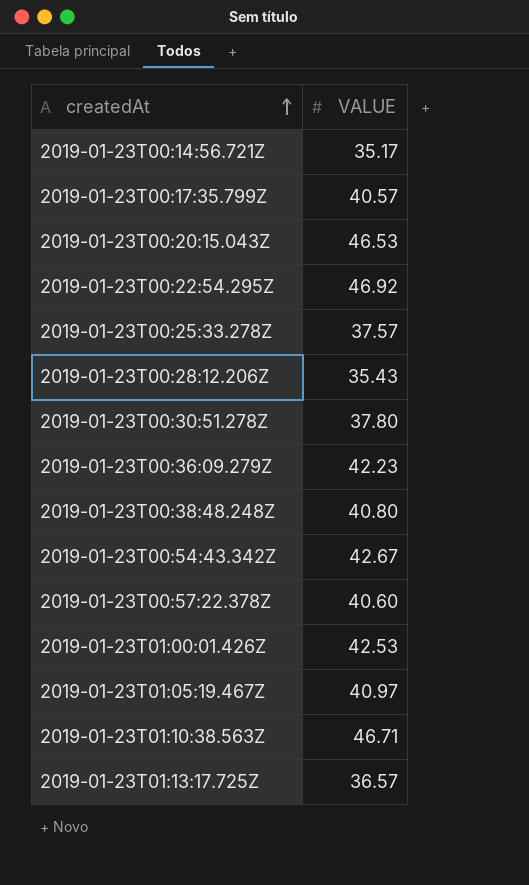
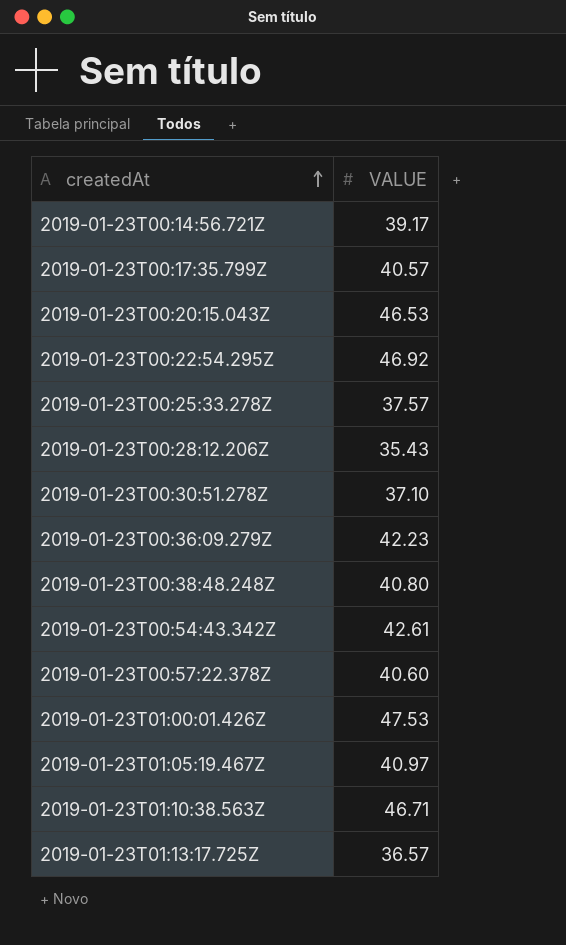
2019-01-23T00:14:56.721Z | VALUE: 35.17 -> 39.17
2019-01-23T00:30:51.278Z | VALUE: 37.80 -> 37.10
2019-01-23T00:54:43.342Z | VALUE: 42.67 -> 42.61
2019-01-23T01:00:01.426Z | VALUE: 42.53 -> 47.53

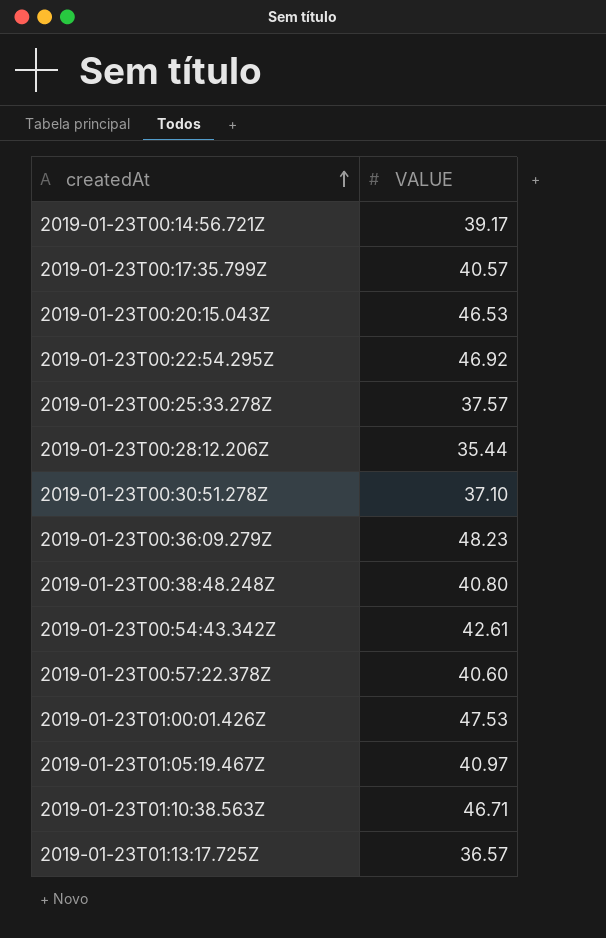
2019-01-23T00:28:12.206Z | VALUE: 35.43 -> 35.44
2019-01-23T00:36:09.279Z | VALUE: 42.23 -> 48.23

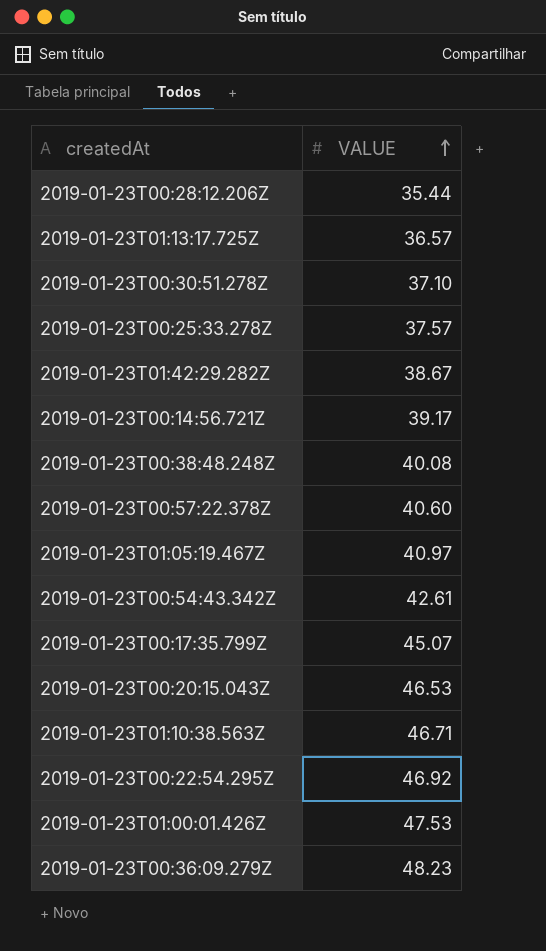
row order: createdAt ascending -> VALUE ascending
row 2019-01-23T01:42:29.282Z: none -> 38.67
2019-01-23T00:38:48.248Z | VALUE: 40.80 -> 40.08
2019-01-23T00:17:35.799Z | VALUE: 40.57 -> 45.07

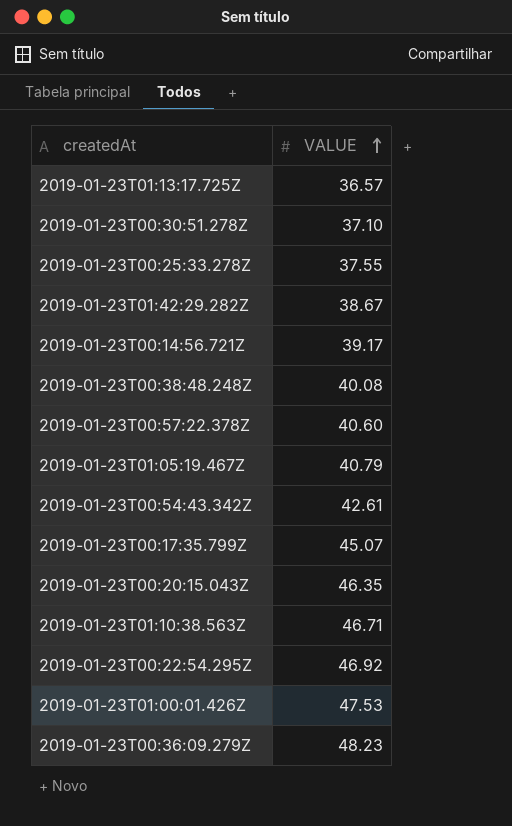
row 2019-01-23T00:28:12.206Z: 35.44 -> none
2019-01-23T00:25:33.278Z | VALUE: 37.57 -> 37.55
2019-01-23T01:05:19.467Z | VALUE: 40.97 -> 40.79
2019-01-23T00:20:15.043Z | VALUE: 46.53 -> 46.35

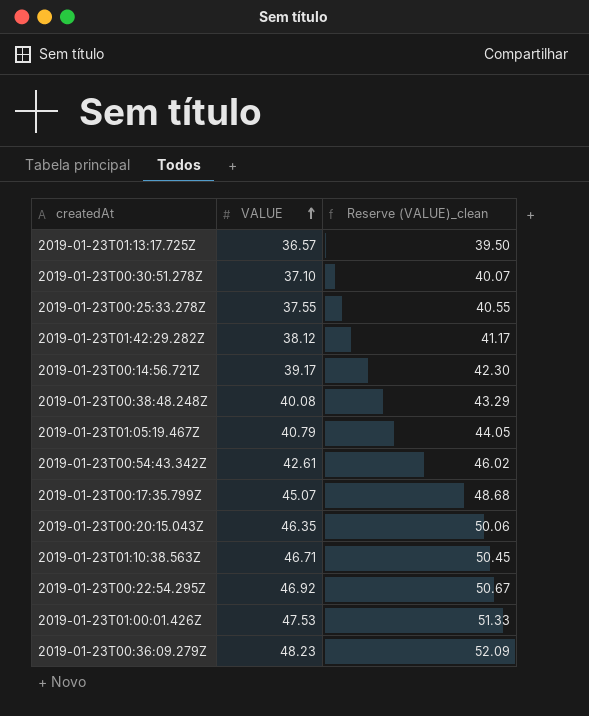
column Reserve (VALUE)_clean | formula: none -> [VALUE] * 1.08
row 2019-01-23T00:57:22.378Z: 40.60 -> none
2019-01-23T01:42:29.282Z | VALUE: 38.67 -> 38.12

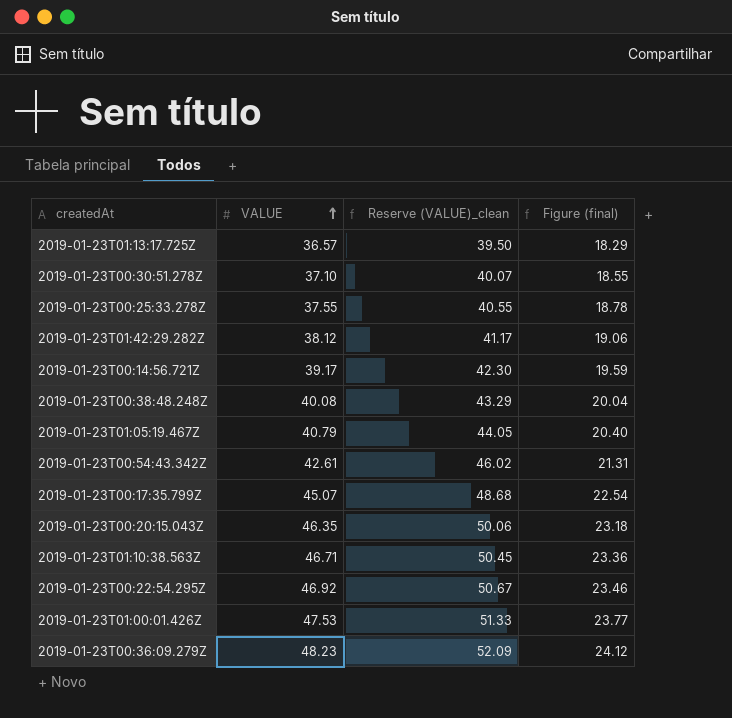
column Figure (final) | formula: none -> [VALUE] * 0.5

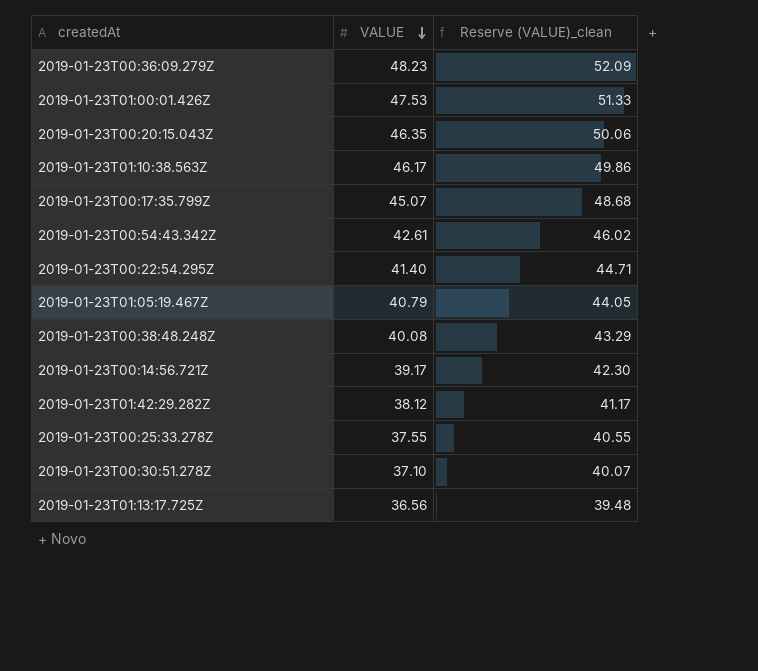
row order: VALUE ascending -> VALUE descending
column Figure (final) | formula: [VALUE] * 0.5 -> none
2019-01-23T01:10:38.563Z | VALUE: 46.71 -> 46.17
2019-01-23T01:10:38.563Z | Reserve (VALUE)_clean: 50.45 -> 49.86
2019-01-23T00:22:54.295Z | VALUE: 46.92 -> 41.40
2019-01-23T00:22:54.295Z | Reserve (VALUE)_clean: 50.67 -> 44.71
2019-01-23T01:13:17.725Z | VALUE: 36.57 -> 36.56
2019-01-23T01:13:17.725Z | Reserve (VALUE)_clean: 39.50 -> 39.48

